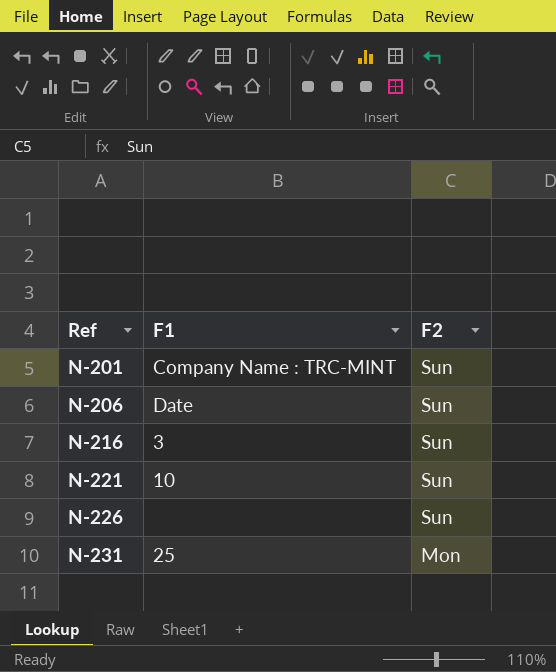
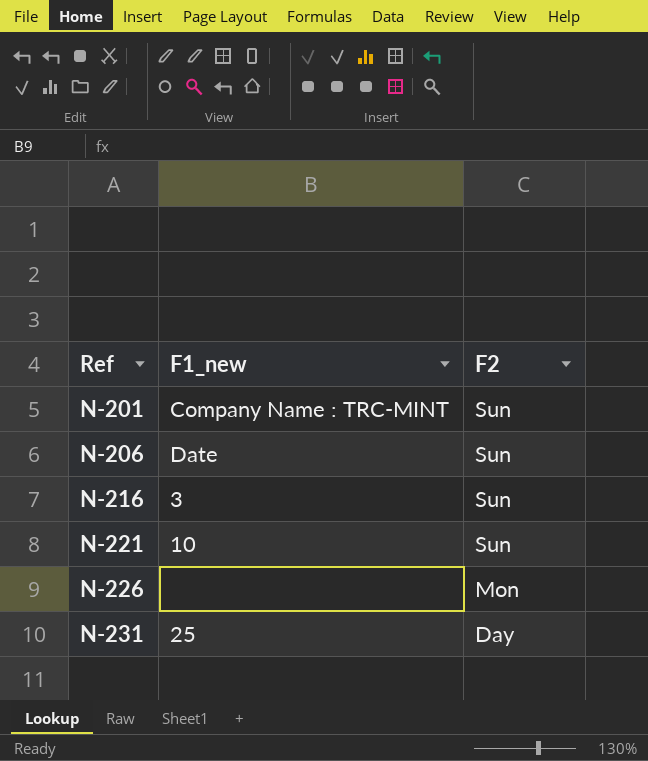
column name: F1 -> F1_new
N-226 | F2: Sun -> Mon
N-231 | F2: Mon -> Day

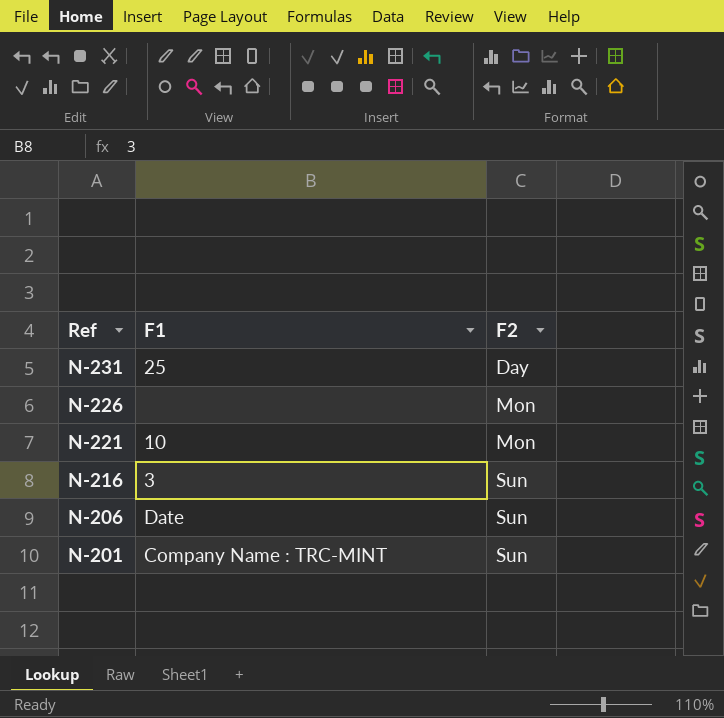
row order: Ref ascending -> Ref descending
column name: F1_new -> F1
N-221 | F2: Sun -> Mon

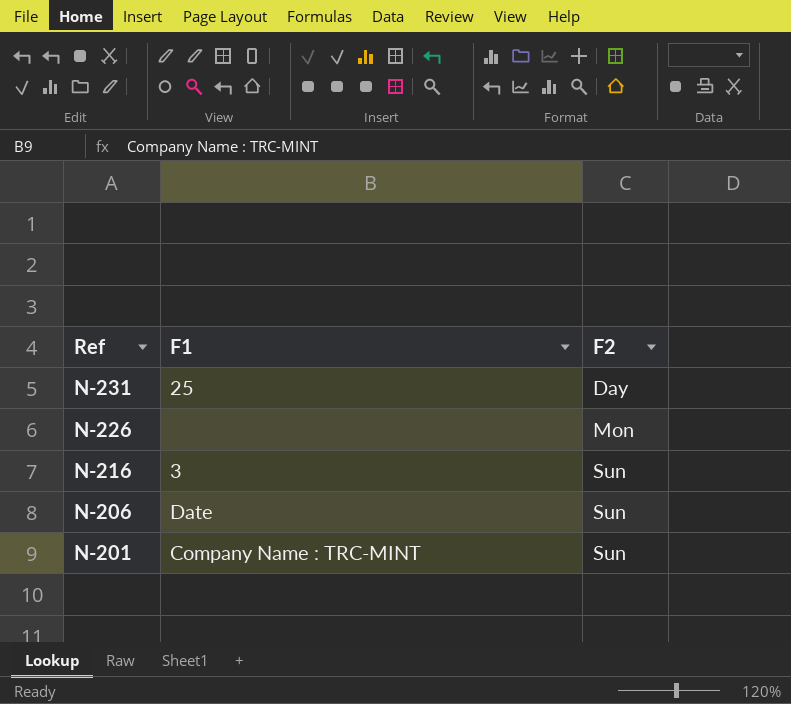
row N-221: 10 | Mon -> none

